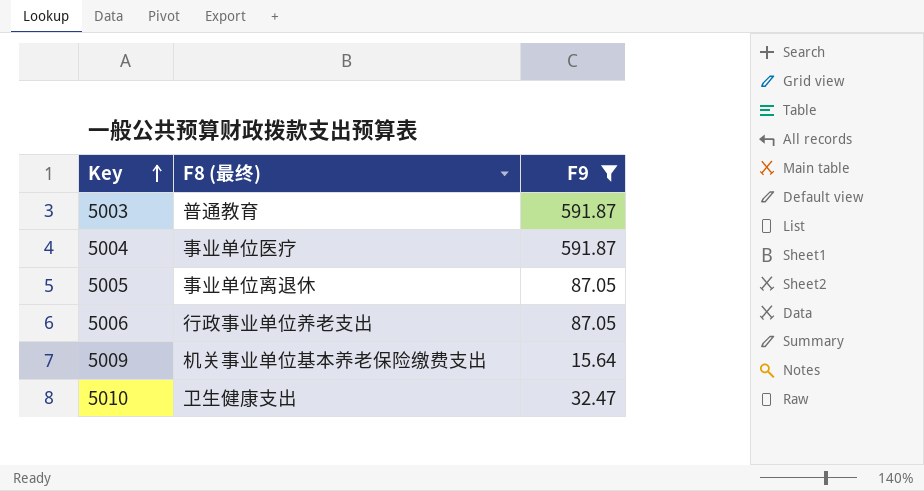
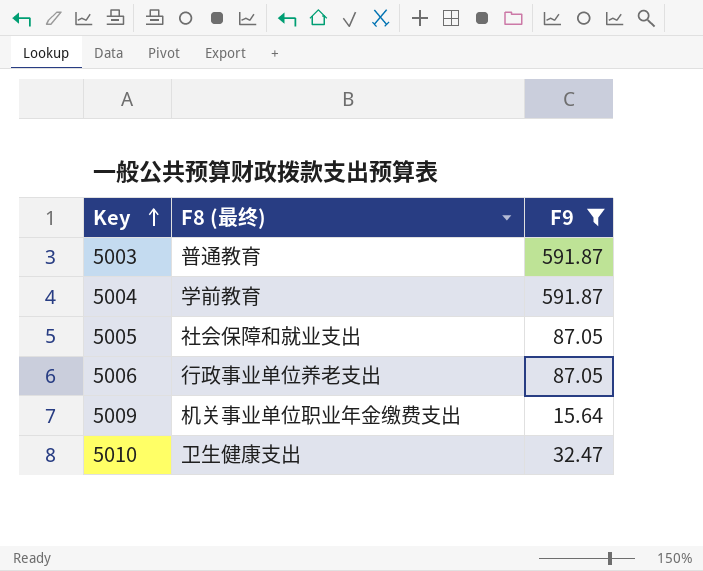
5004 | F8 (最终): 事业单位医疗 -> 学前教育
5005 | F8 (最终): 事业单位离退休 -> 社会保障和就业支出
5009 | F8 (最终): 机关事业单位基本养老保险缴费支出 -> 机关事业单位职业年金缴费支出

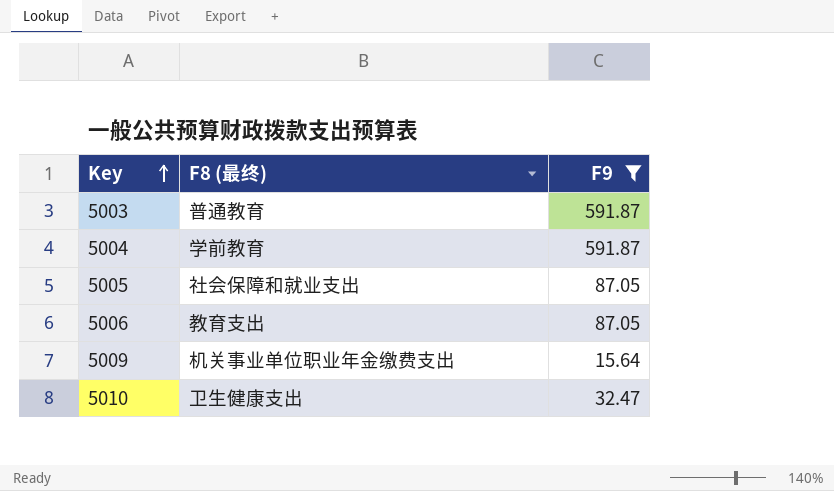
5006 | F8 (最终): 行政事业单位养老支出 -> 教育支出

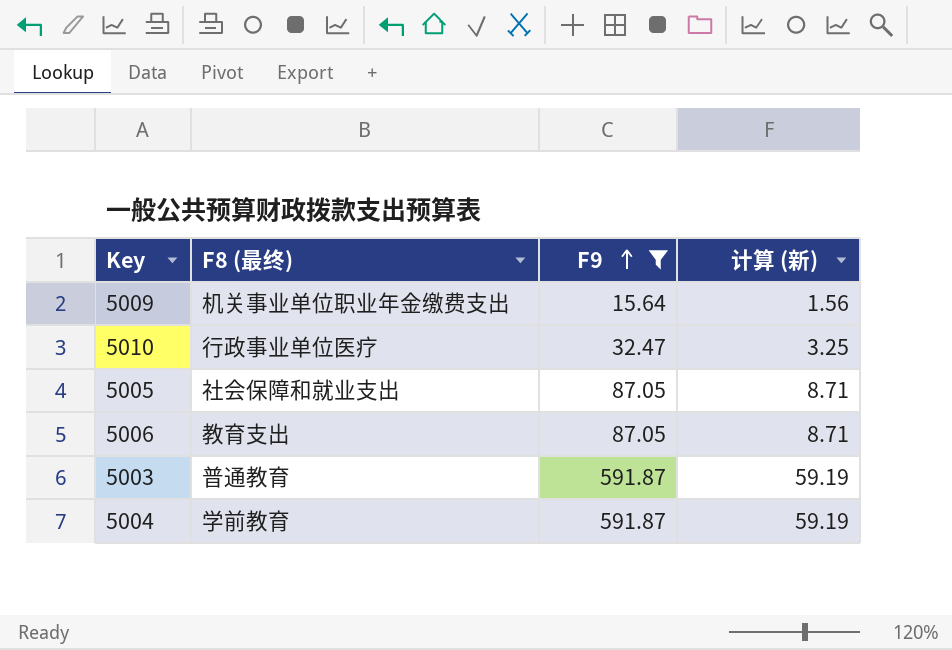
row order: Key ascending -> F9 ascending
column 计算 (新) | formula: none -> [F9] * 0.1
5010 | F8 (最终): 卫生健康支出 -> 行政事业单位医疗

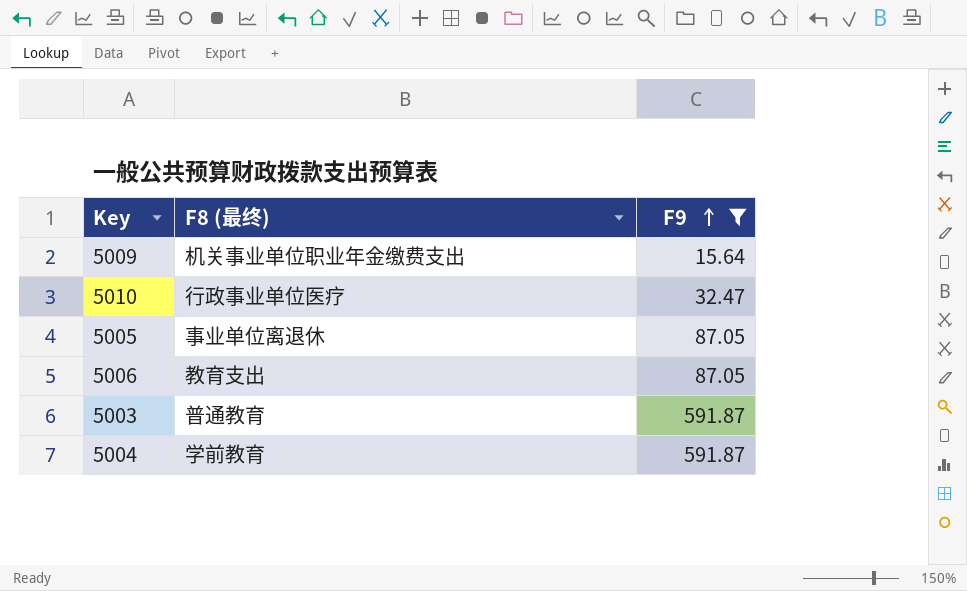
column 计算 (新) | formula: [F9] * 0.1 -> none
5005 | F8 (最终): 社会保障和就业支出 -> 事业单位离退休

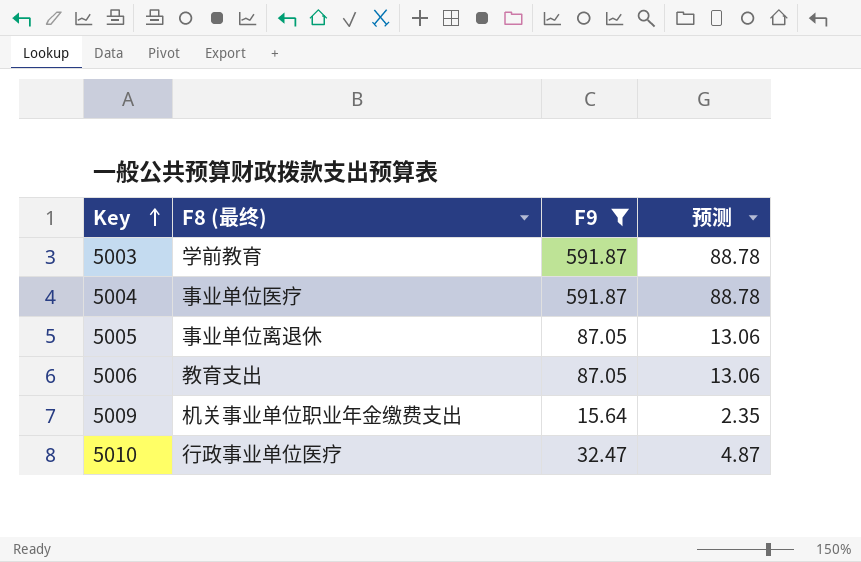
row order: F9 ascending -> Key ascending
column 预测 | formula: none -> [F9] * 0.15
5003 | F8 (最终): 普通教育 -> 学前教育
5004 | F8 (最终): 学前教育 -> 事业单位医疗

